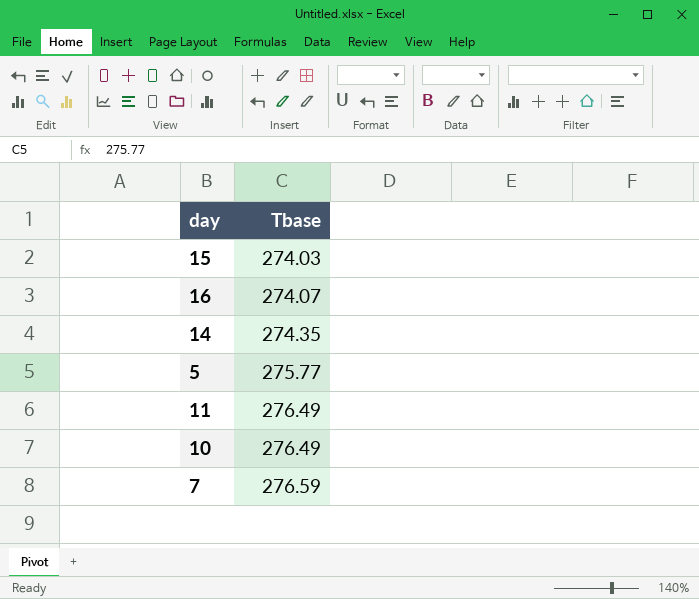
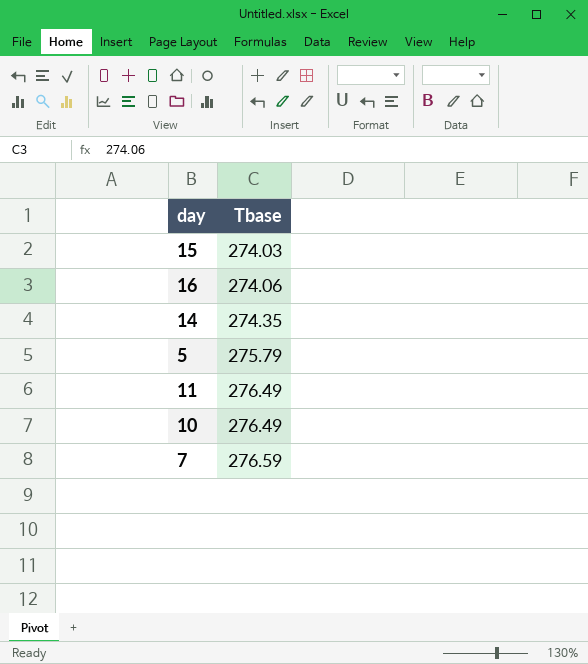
16 | Tbase: 274.07 -> 274.06
5 | Tbase: 275.77 -> 275.79

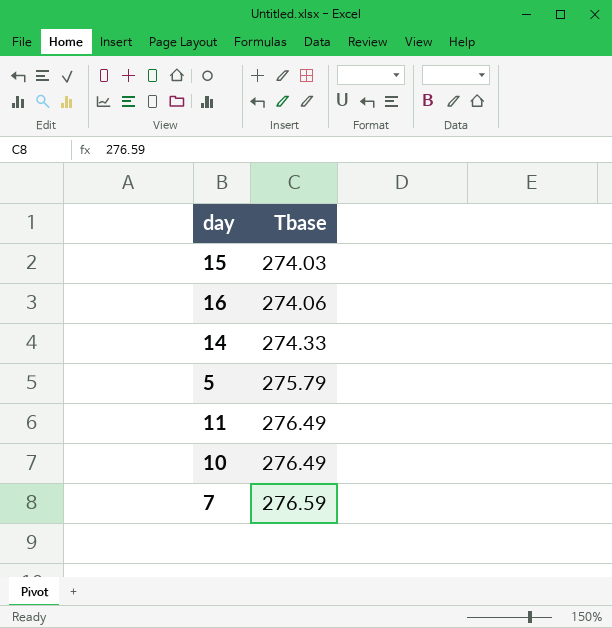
14 | Tbase: 274.35 -> 274.33

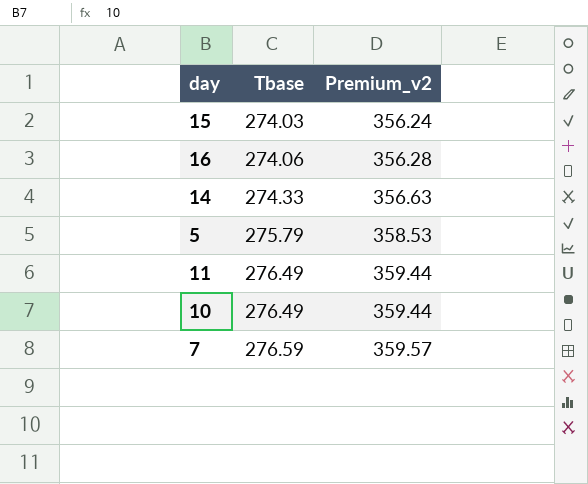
column Premium_v2 | formula: none -> [Tbase] * 1.3

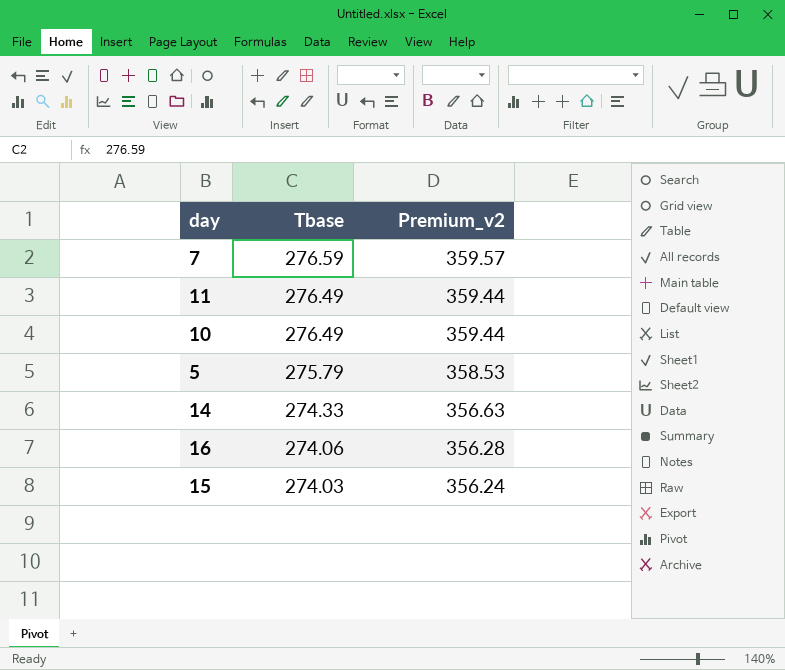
row order: Tbase ascending -> Tbase descending

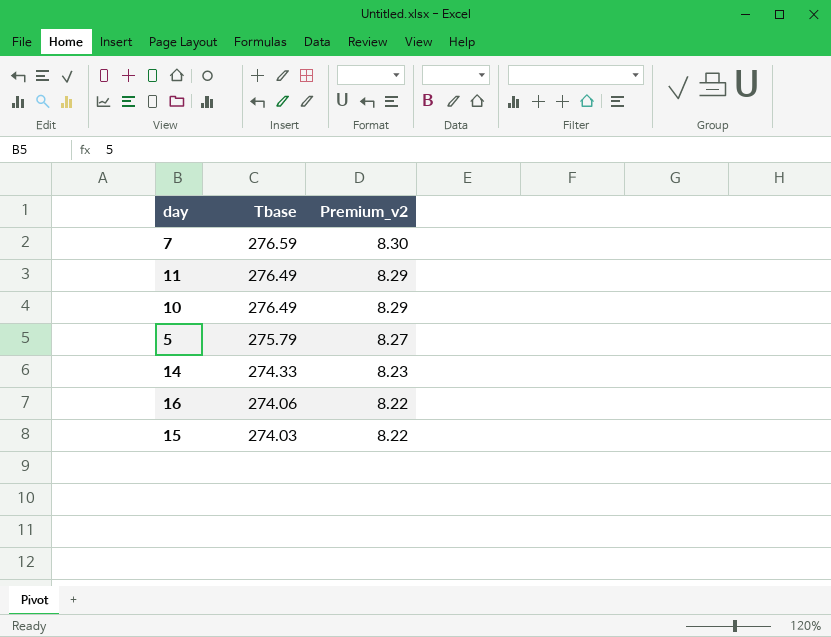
column Premium_v2 | formula: [Tbase] * 1.3 -> [Tbase] * 0.03

